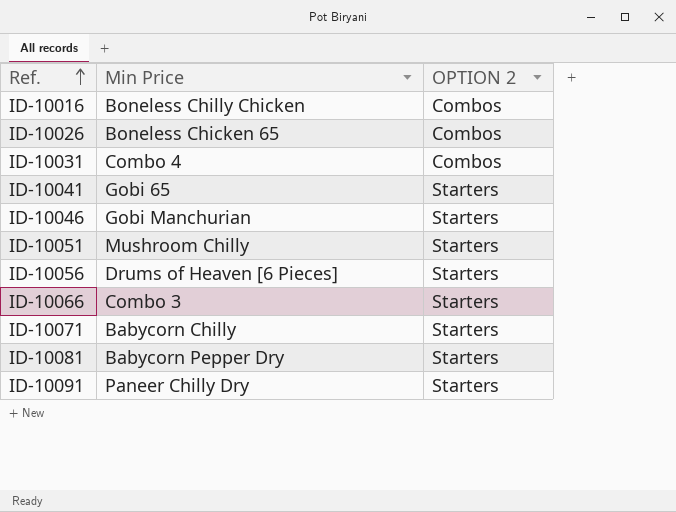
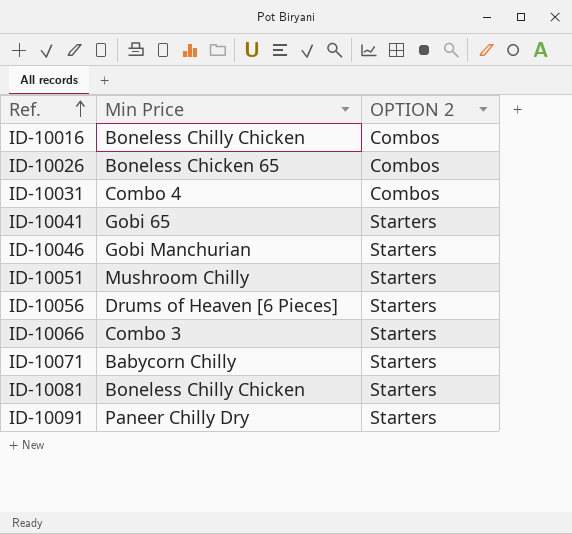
ID-10081 | Min Price: Babycorn Pepper Dry -> Boneless Chilly Chicken

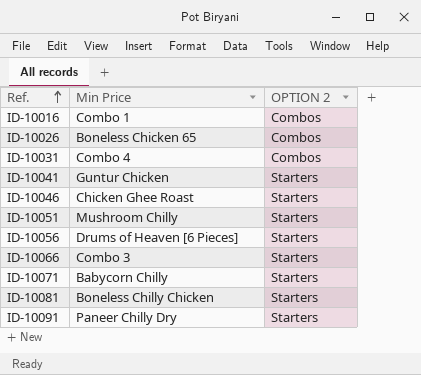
ID-10016 | Min Price: Boneless Chilly Chicken -> Combo 1
ID-10041 | Min Price: Gobi 65 -> Guntur Chicken
ID-10046 | Min Price: Gobi Manchurian -> Chicken Ghee Roast

